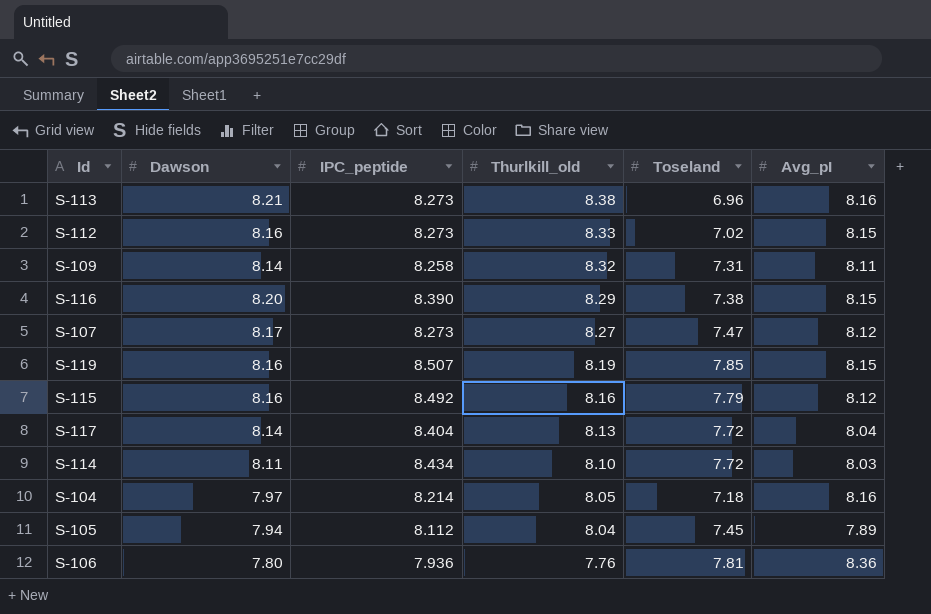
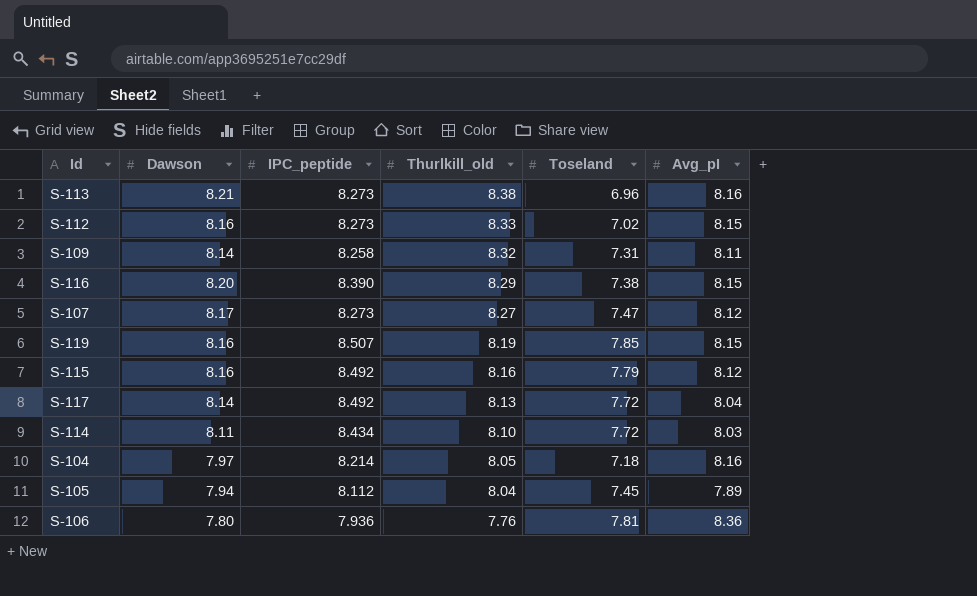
S-117 | IPC_peptide: 8.404 -> 8.492

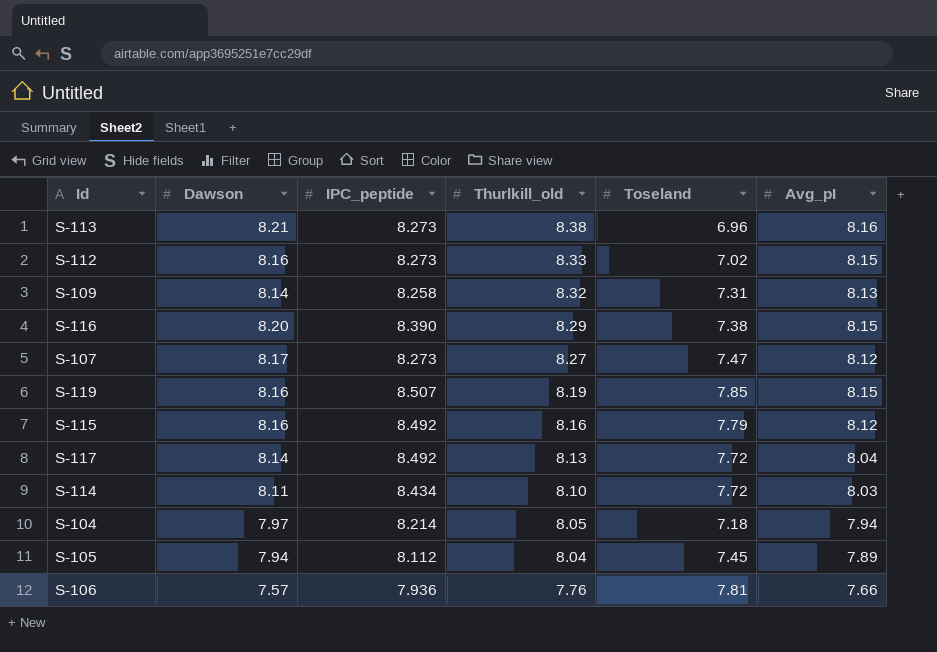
S-109 | Avg_pI: 8.11 -> 8.13
S-104 | Avg_pI: 8.16 -> 7.94
S-106 | Dawson: 7.80 -> 7.57
S-106 | Avg_pI: 8.36 -> 7.66

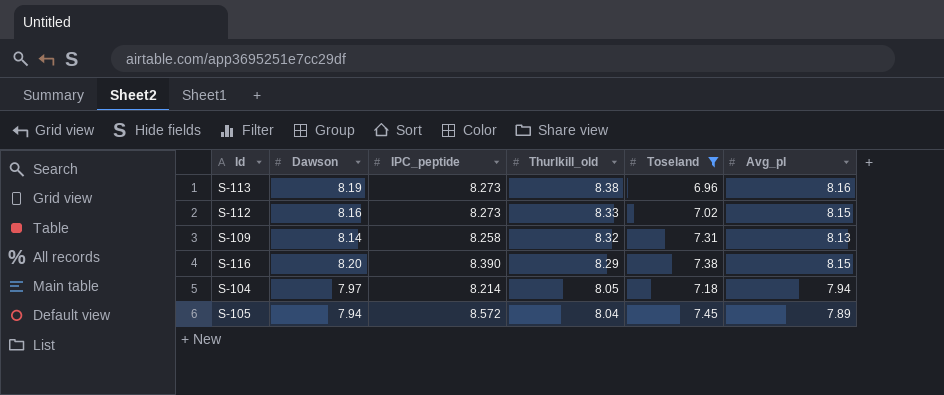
filter: none -> Toseland <= 7.45
S-113 | Dawson: 8.21 -> 8.19
S-105 | IPC_peptide: 8.112 -> 8.572

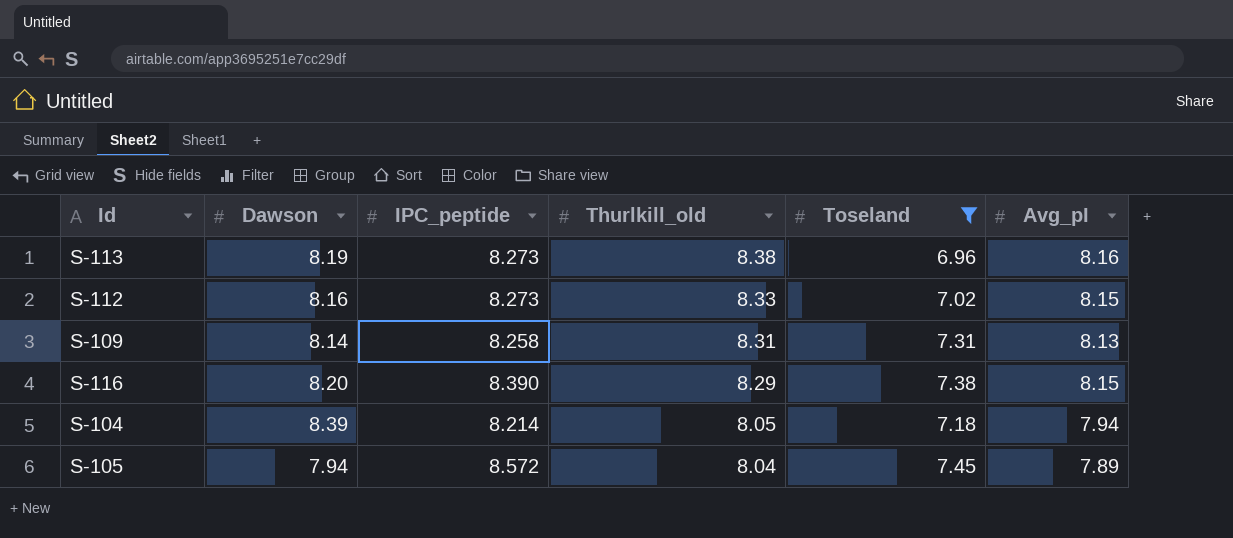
S-109 | Thurlkill_old: 8.32 -> 8.31
S-104 | Dawson: 7.97 -> 8.39

